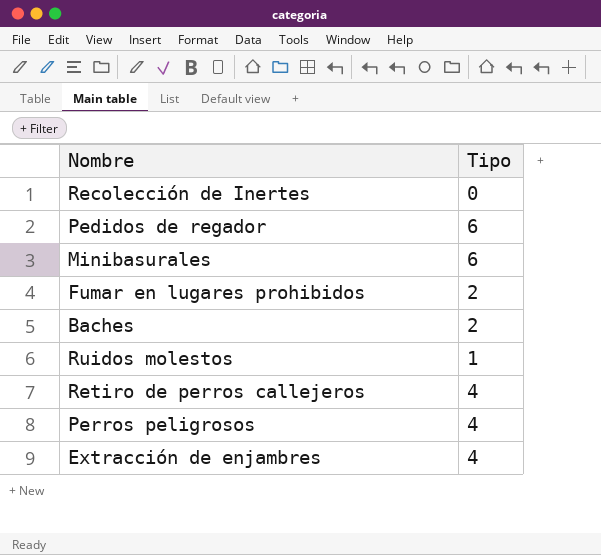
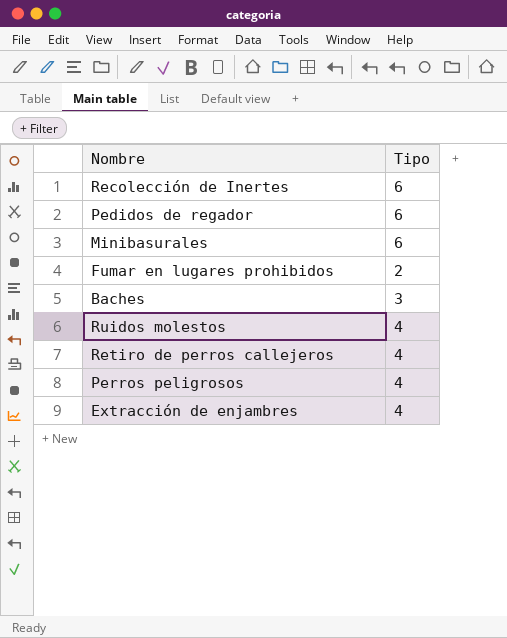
Recolección de Inertes | Tipo: 0 -> 6
Baches | Tipo: 2 -> 3
Ruidos molestos | Tipo: 1 -> 4

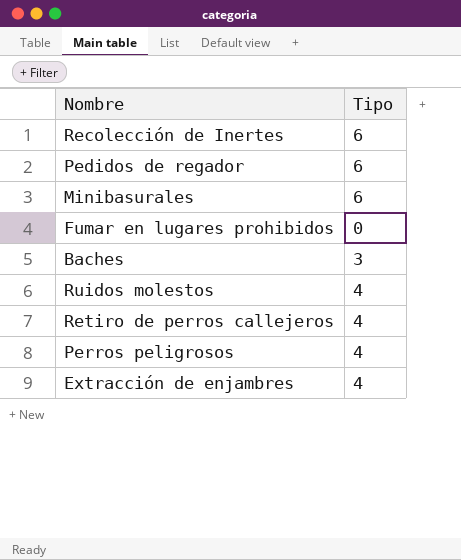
Fumar en lugares prohibidos | Tipo: 2 -> 0

